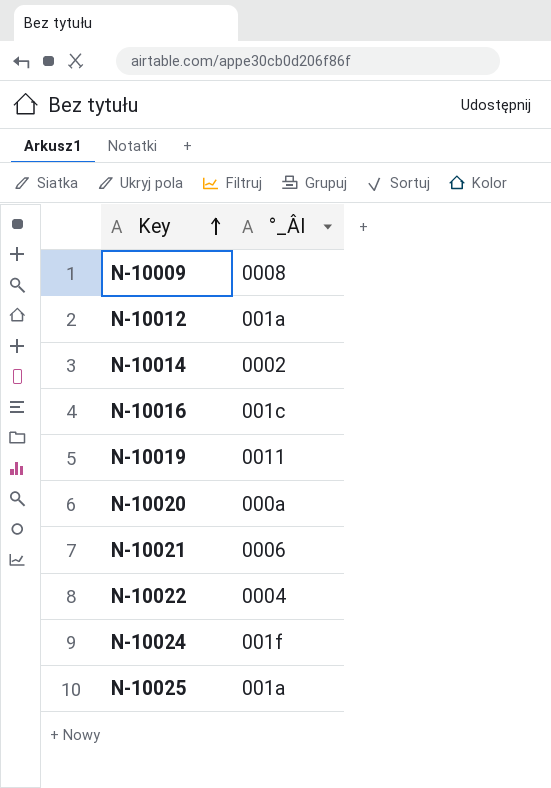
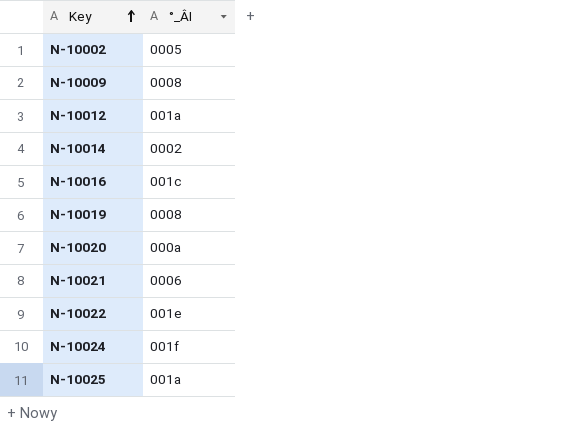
row N-10002: none -> 0005
N-10019 | °_ÂI: 0011 -> 0008
N-10022 | °_ÂI: 0004 -> 001e

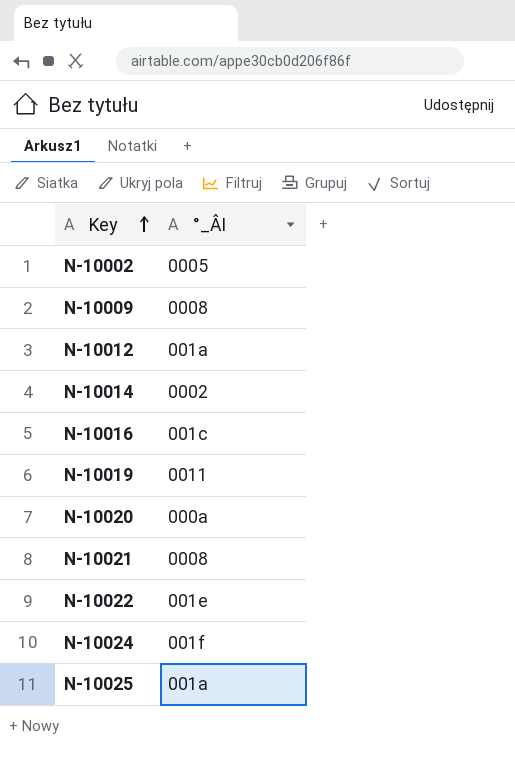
N-10019 | °_ÂI: 0008 -> 0011
N-10021 | °_ÂI: 0006 -> 0008

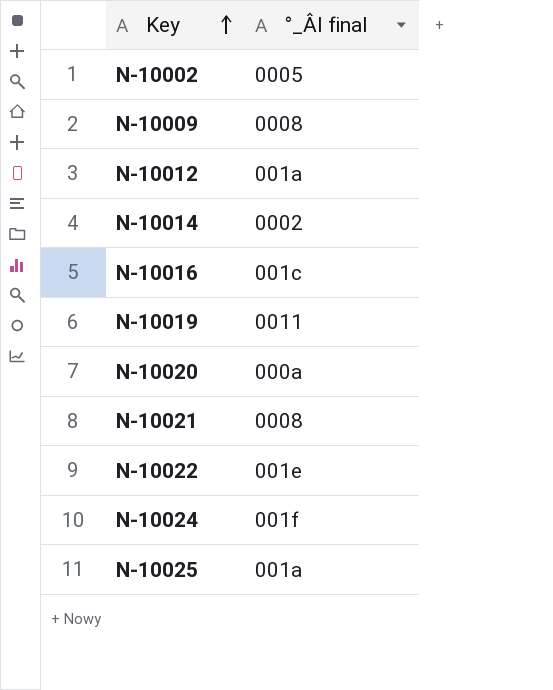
column name: °_ÂI -> °_ÂI final

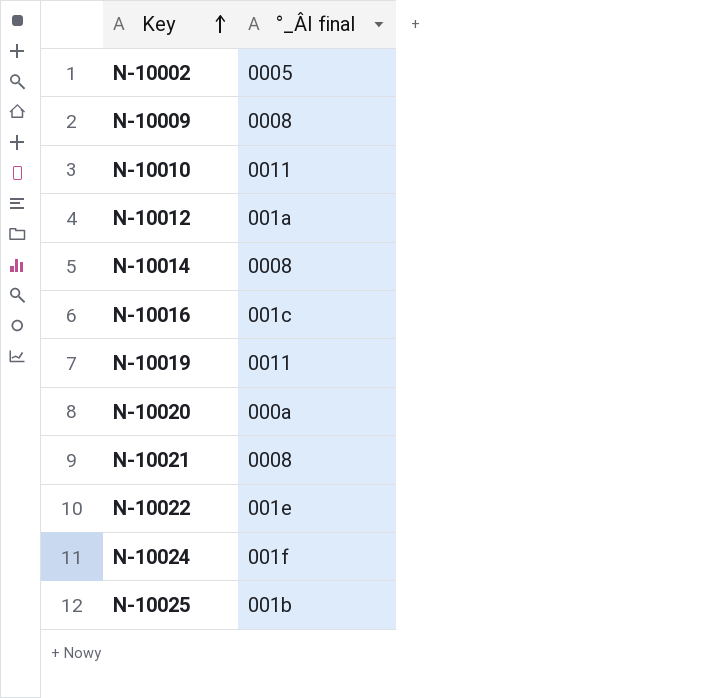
row N-10010: none -> 0011
N-10014 | °_ÂI final: 0002 -> 0008
N-10025 | °_ÂI final: 001a -> 001b

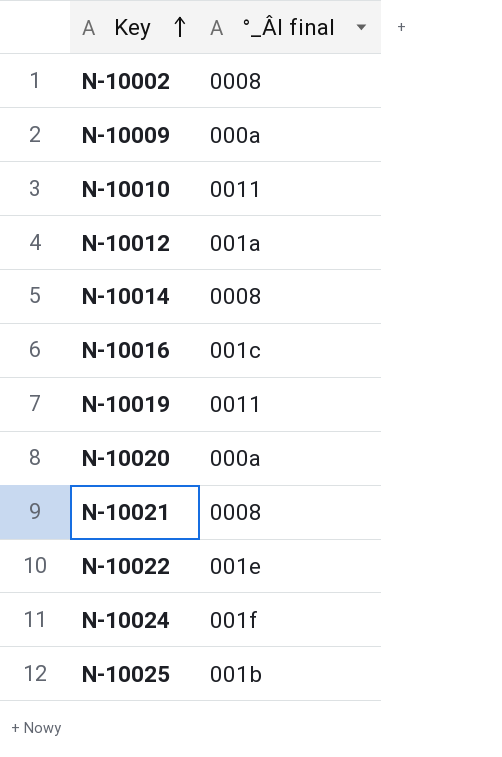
N-10002 | °_ÂI final: 0005 -> 0008
N-10009 | °_ÂI final: 0008 -> 000a

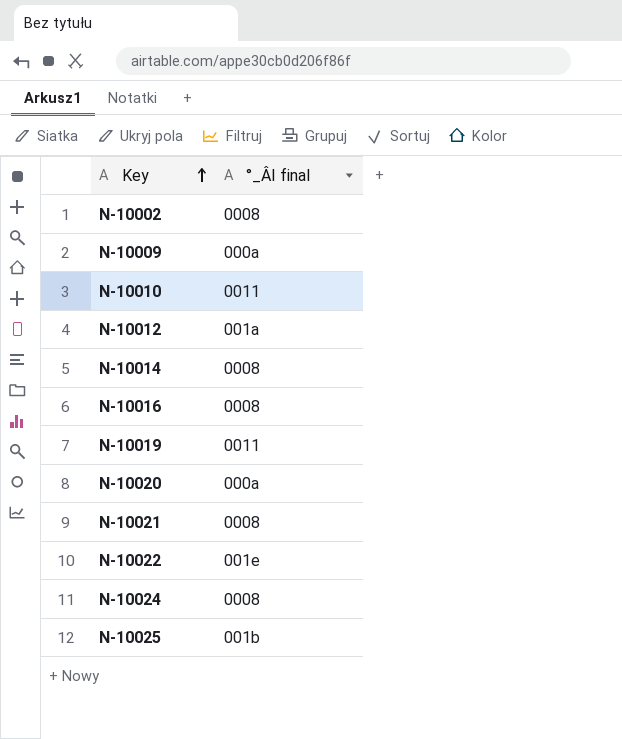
N-10016 | °_ÂI final: 001c -> 0008
N-10024 | °_ÂI final: 001f -> 0008

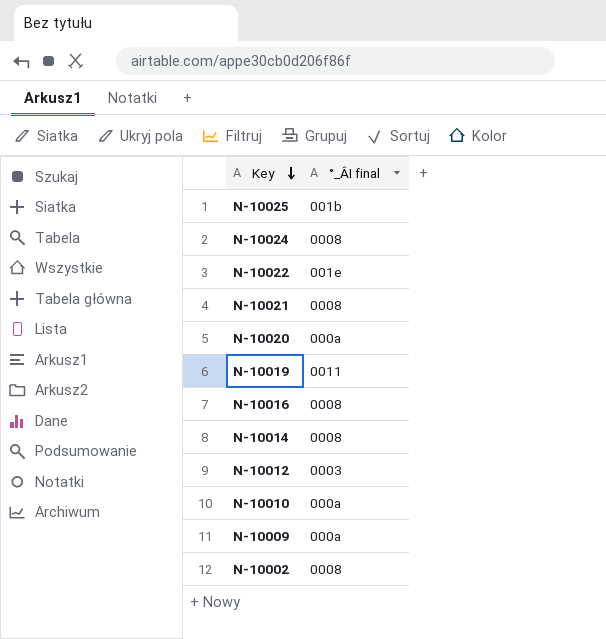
row order: Key ascending -> Key descending
N-10012 | °_ÂI final: 001a -> 0003
N-10010 | °_ÂI final: 0011 -> 000a

